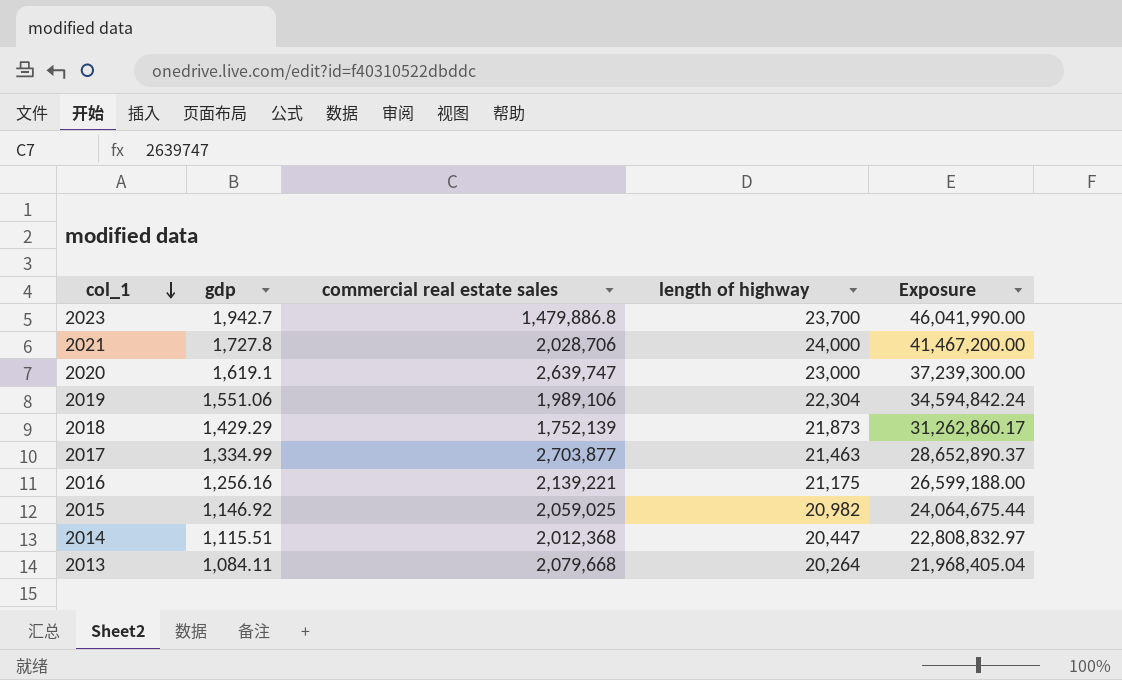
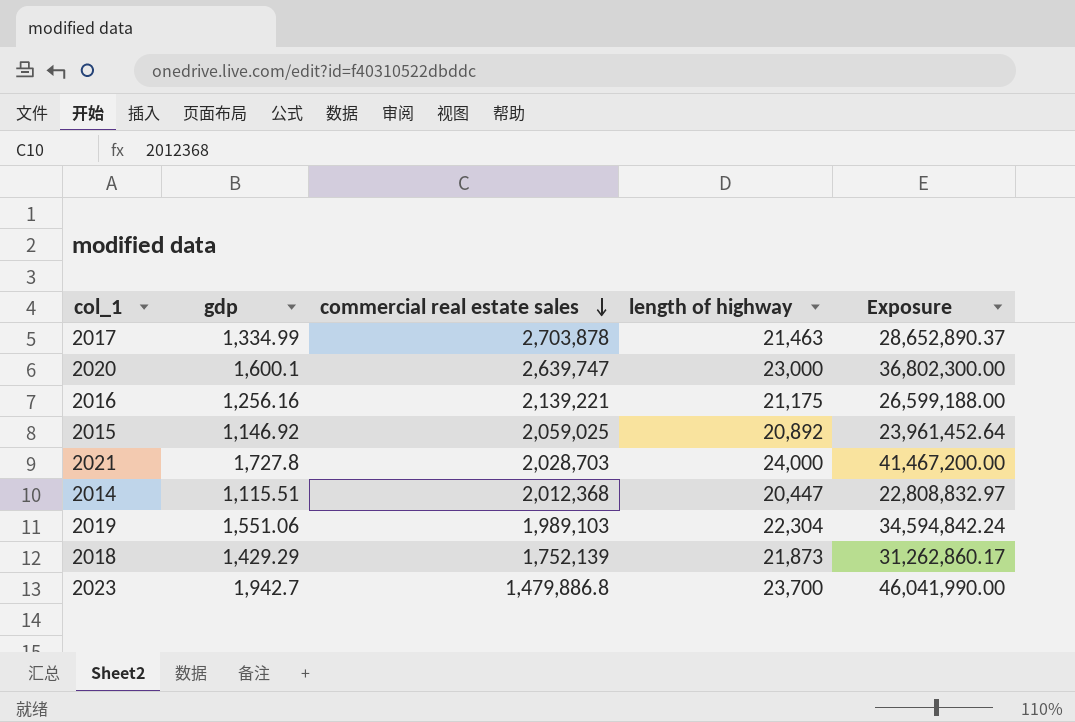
row order: col_1 descending -> commercial real estate sales descending
row 2013: 1,084.11 | 2,079,668 | 20,264 | 21,968,405.04 -> none
2017 | commercial real estate sales: 2,703,877 -> 2,703,878
2020 | gdp: 1,619.1 -> 1,600.1
2020 | Exposure: 37,239,300.00 -> 36,802,300.00
2015 | length of highway: 20,982 -> 20,892
2015 | Exposure: 24,064,675.44 -> 23,961,452.64
2021 | commercial real estate sales: 2,028,706 -> 2,028,703
2019 | commercial real estate sales: 1,989,106 -> 1,989,103

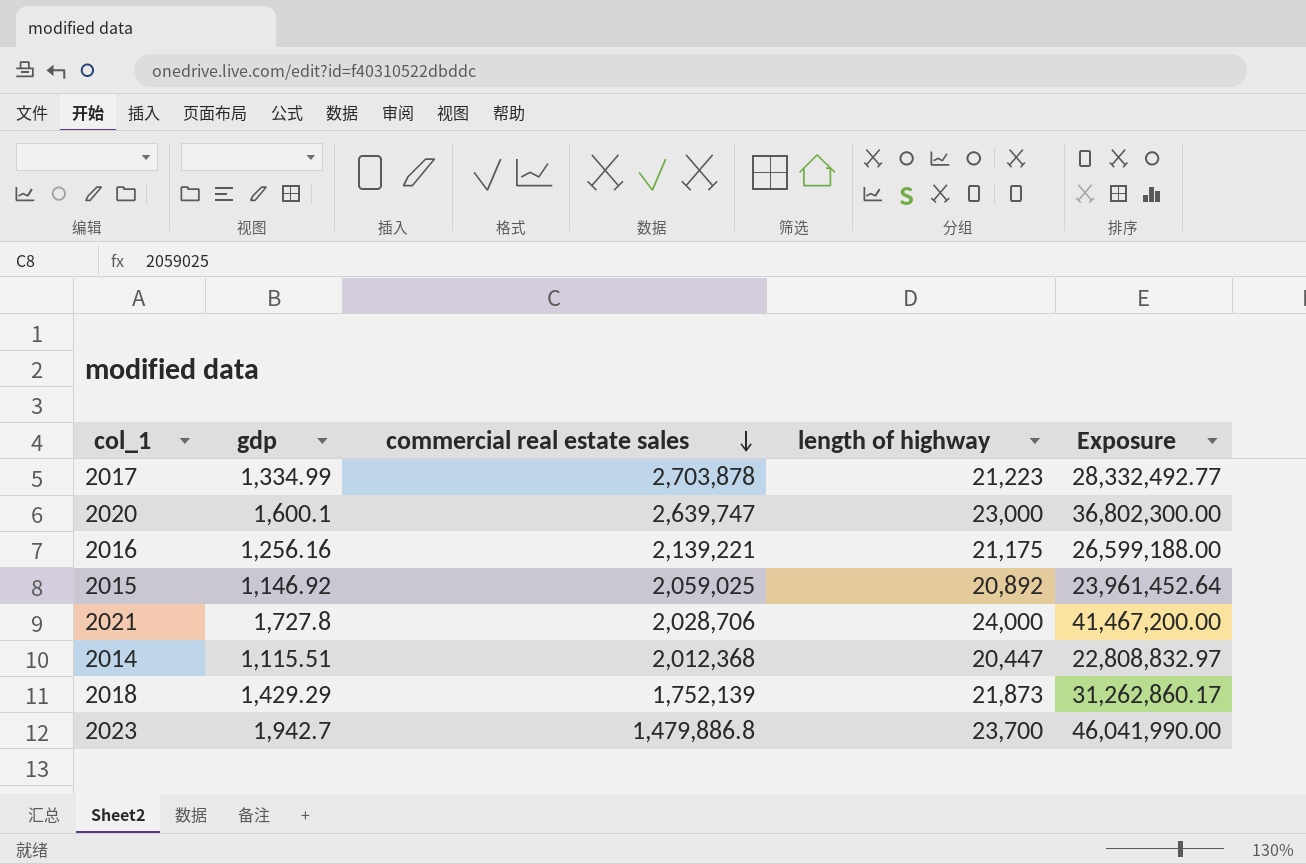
row 2019: 1,551.06 | 1,989,103 | 22,304 | 34,594,842.24 -> none
2017 | length of highway: 21,463 -> 21,223
2017 | Exposure: 28,652,890.37 -> 28,332,492.77
2021 | commercial real estate sales: 2,028,703 -> 2,028,706

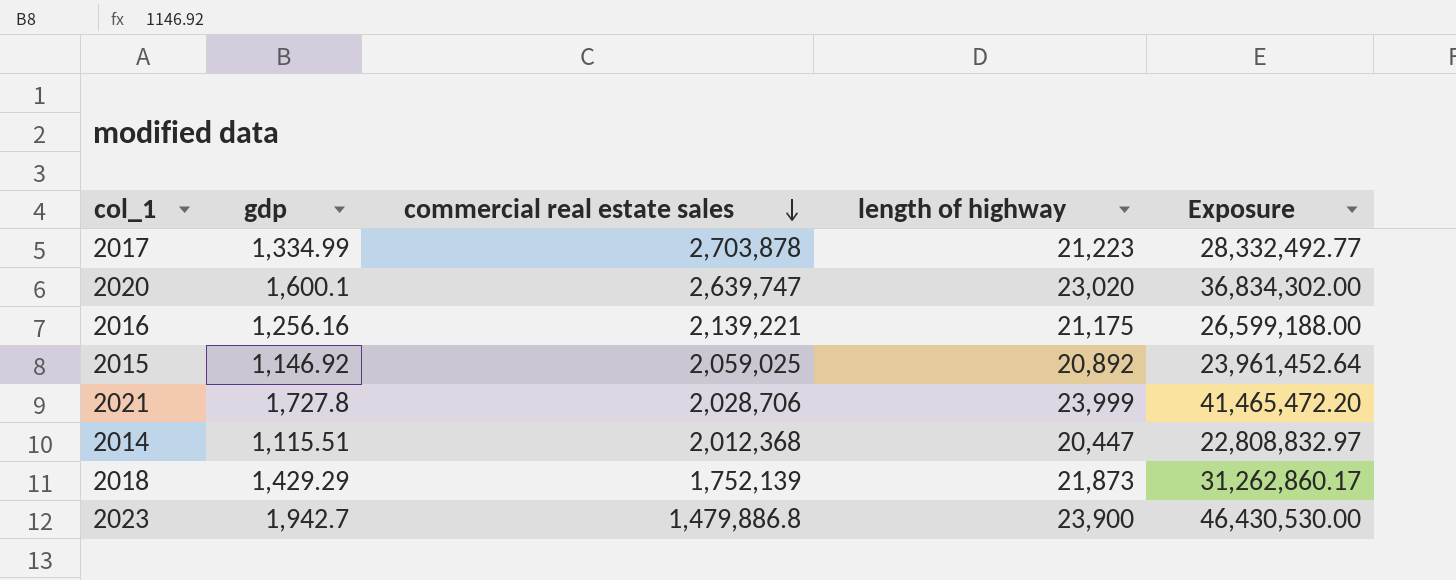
2020 | length of highway: 23,000 -> 23,020
2020 | Exposure: 36,802,300.00 -> 36,834,302.00
2021 | length of highway: 24,000 -> 23,999
2021 | Exposure: 41,467,200.00 -> 41,465,472.20
2023 | length of highway: 23,700 -> 23,900
2023 | Exposure: 46,041,990.00 -> 46,430,530.00

